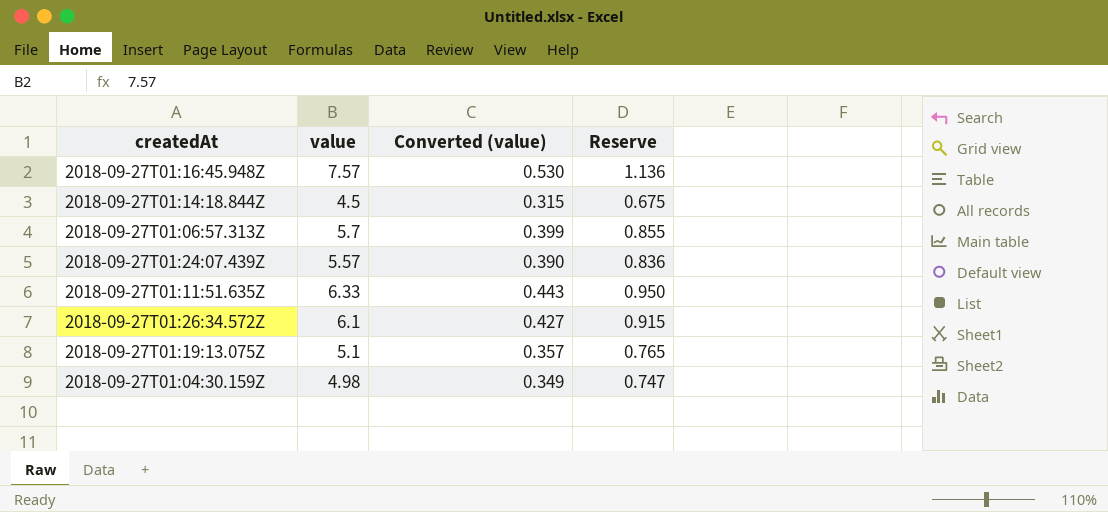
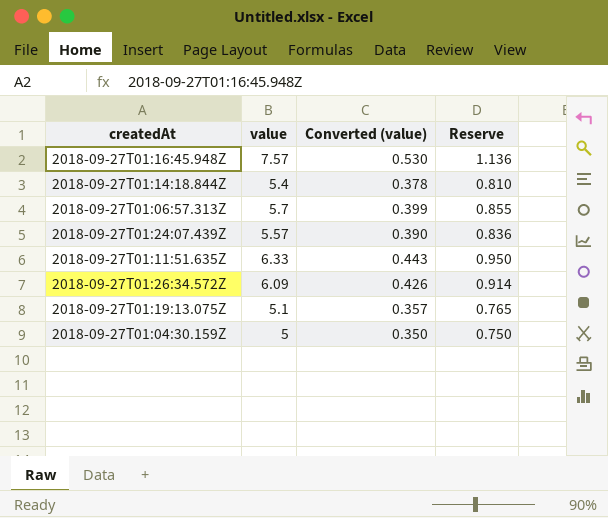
2018-09-27T01:14:18.844Z | value: 4.5 -> 5.4
2018-09-27T01:14:18.844Z | Converted (value): 0.315 -> 0.378
2018-09-27T01:14:18.844Z | Reserve: 0.675 -> 0.810
2018-09-27T01:26:34.572Z | value: 6.1 -> 6.09
2018-09-27T01:26:34.572Z | Converted (value): 0.427 -> 0.426
2018-09-27T01:26:34.572Z | Reserve: 0.915 -> 0.914
2018-09-27T01:04:30.159Z | value: 4.98 -> 5
2018-09-27T01:04:30.159Z | Converted (value): 0.349 -> 0.350
2018-09-27T01:04:30.159Z | Reserve: 0.747 -> 0.750

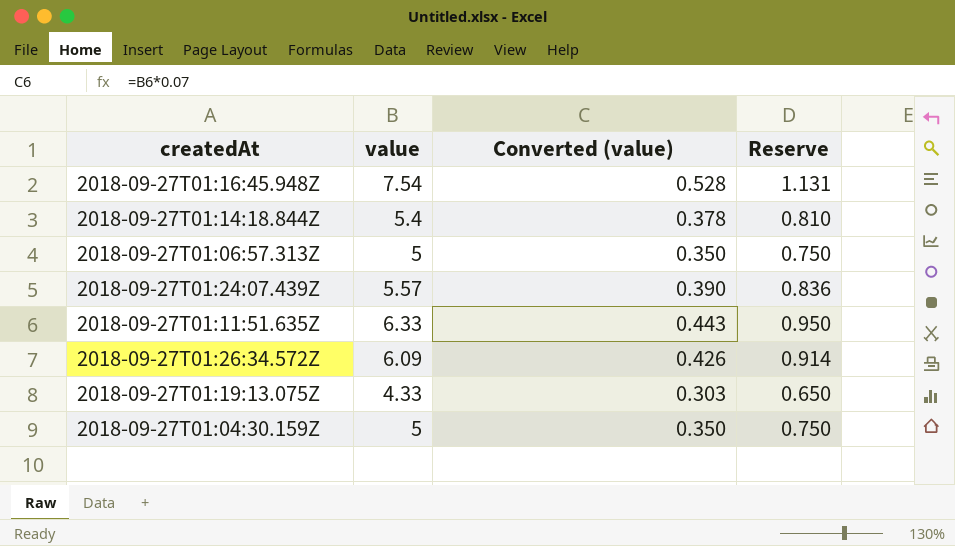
2018-09-27T01:16:45.948Z | value: 7.57 -> 7.54
2018-09-27T01:16:45.948Z | Converted (value): 0.530 -> 0.528
2018-09-27T01:16:45.948Z | Reserve: 1.136 -> 1.131
2018-09-27T01:06:57.313Z | value: 5.7 -> 5
2018-09-27T01:06:57.313Z | Converted (value): 0.399 -> 0.350
2018-09-27T01:06:57.313Z | Reserve: 0.855 -> 0.750
2018-09-27T01:19:13.075Z | value: 5.1 -> 4.33
2018-09-27T01:19:13.075Z | Converted (value): 0.357 -> 0.303
2018-09-27T01:19:13.075Z | Reserve: 0.765 -> 0.650

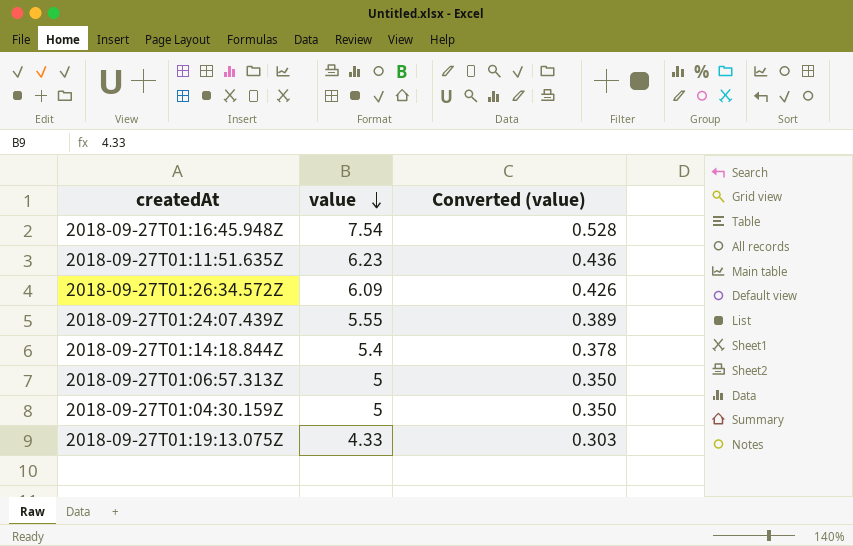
row order: none -> value descending
column Reserve | formula: [value] * 0.15 -> none
2018-09-27T01:11:51.635Z | value: 6.33 -> 6.23
2018-09-27T01:11:51.635Z | Converted (value): 0.443 -> 0.436
2018-09-27T01:24:07.439Z | value: 5.57 -> 5.55
2018-09-27T01:24:07.439Z | Converted (value): 0.390 -> 0.389

